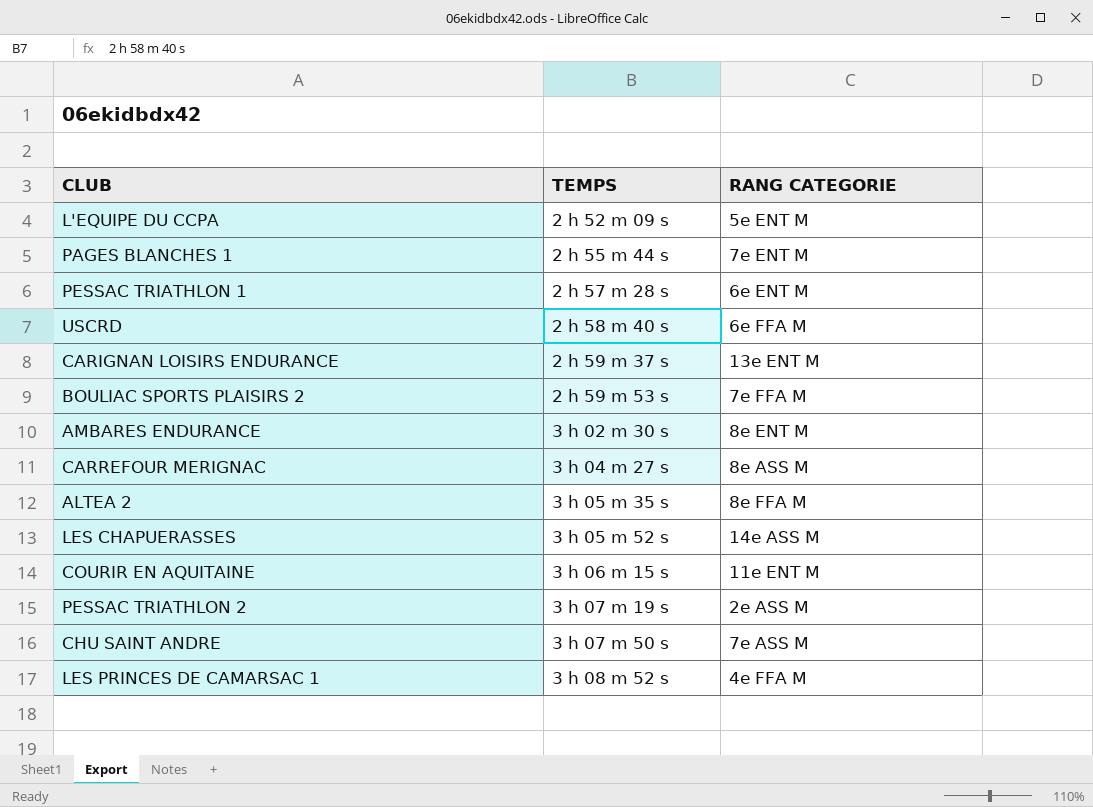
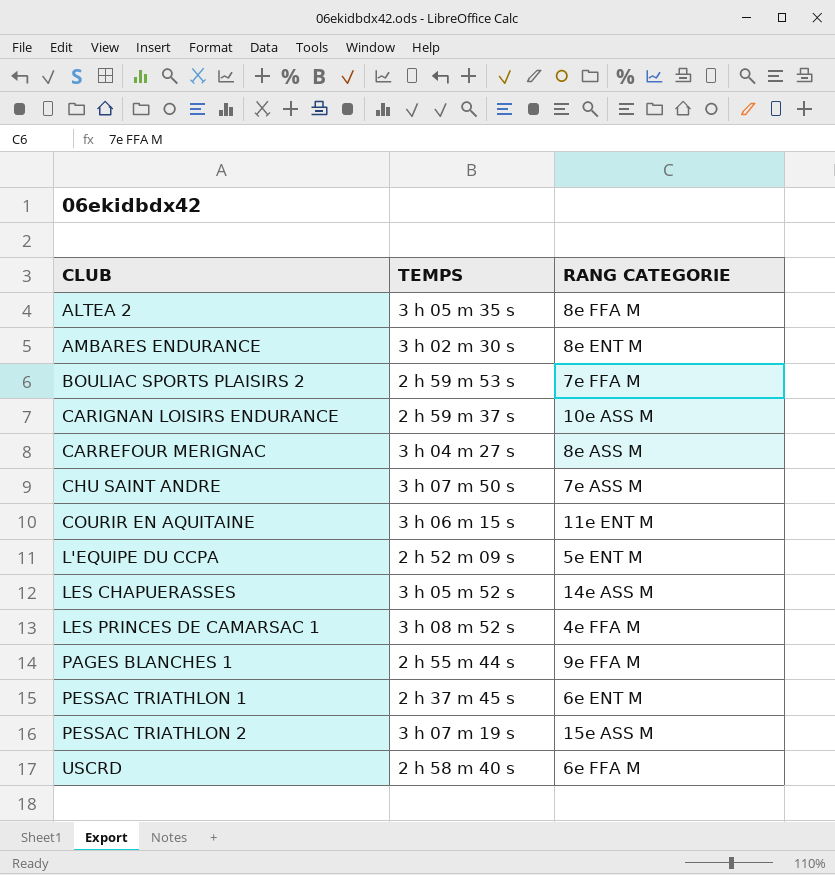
row order: TEMPS ascending -> CLUB ascending
CARIGNAN LOISIRS ENDURANCE | RANG CATEGORIE: 13e ENT M -> 10e ASS M
PAGES BLANCHES 1 | RANG CATEGORIE: 7e ENT M -> 9e FFA M
PESSAC TRIATHLON 1 | TEMPS: 2 h 57 m 28 s -> 2 h 37 m 45 s
PESSAC TRIATHLON 2 | RANG CATEGORIE: 2e ASS M -> 15e ASS M

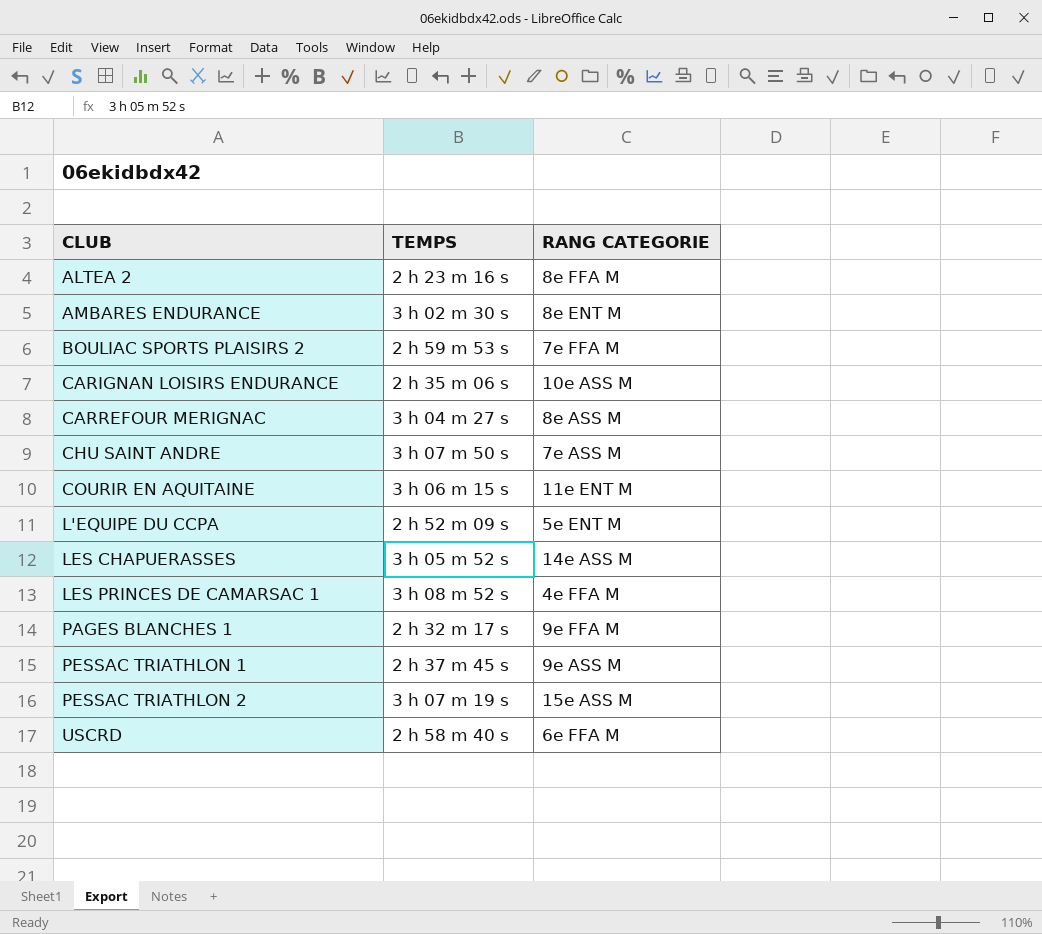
ALTEA 2 | TEMPS: 3 h 05 m 35 s -> 2 h 23 m 16 s
CARIGNAN LOISIRS ENDURANCE | TEMPS: 2 h 59 m 37 s -> 2 h 35 m 06 s
PAGES BLANCHES 1 | TEMPS: 2 h 55 m 44 s -> 2 h 32 m 17 s
PESSAC TRIATHLON 1 | RANG CATEGORIE: 6e ENT M -> 9e ASS M

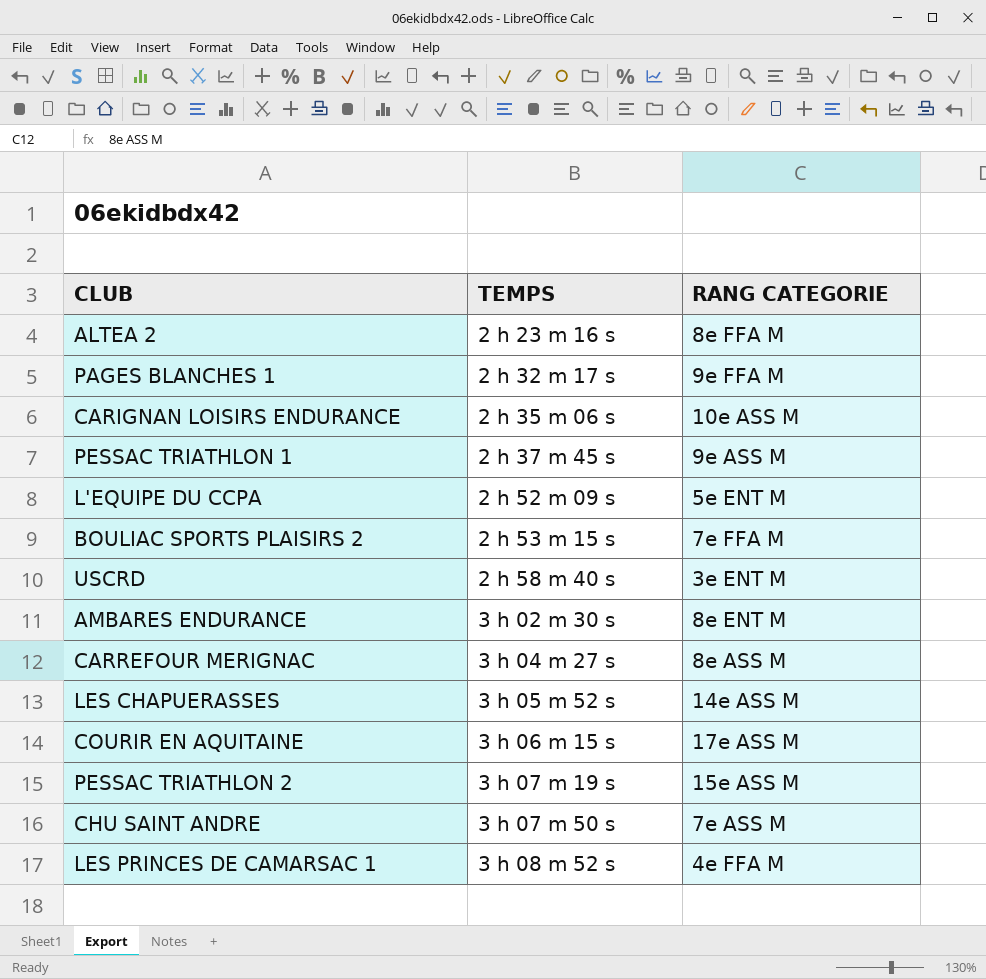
row order: CLUB ascending -> TEMPS ascending
BOULIAC SPORTS PLAISIRS 2 | TEMPS: 2 h 59 m 53 s -> 2 h 53 m 15 s
USCRD | RANG CATEGORIE: 6e FFA M -> 3e ENT M
COURIR EN AQUITAINE | RANG CATEGORIE: 11e ENT M -> 17e ASS M

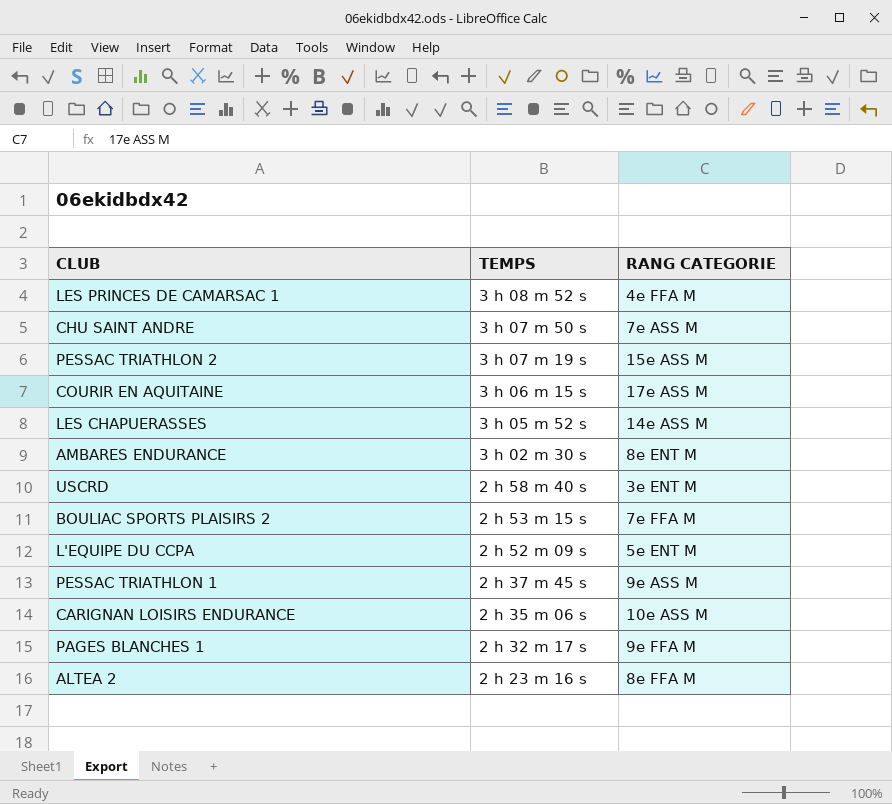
row order: TEMPS ascending -> TEMPS descending
row CARREFOUR MERIGNAC: 3 h 04 m 27 s | 8e ASS M -> none

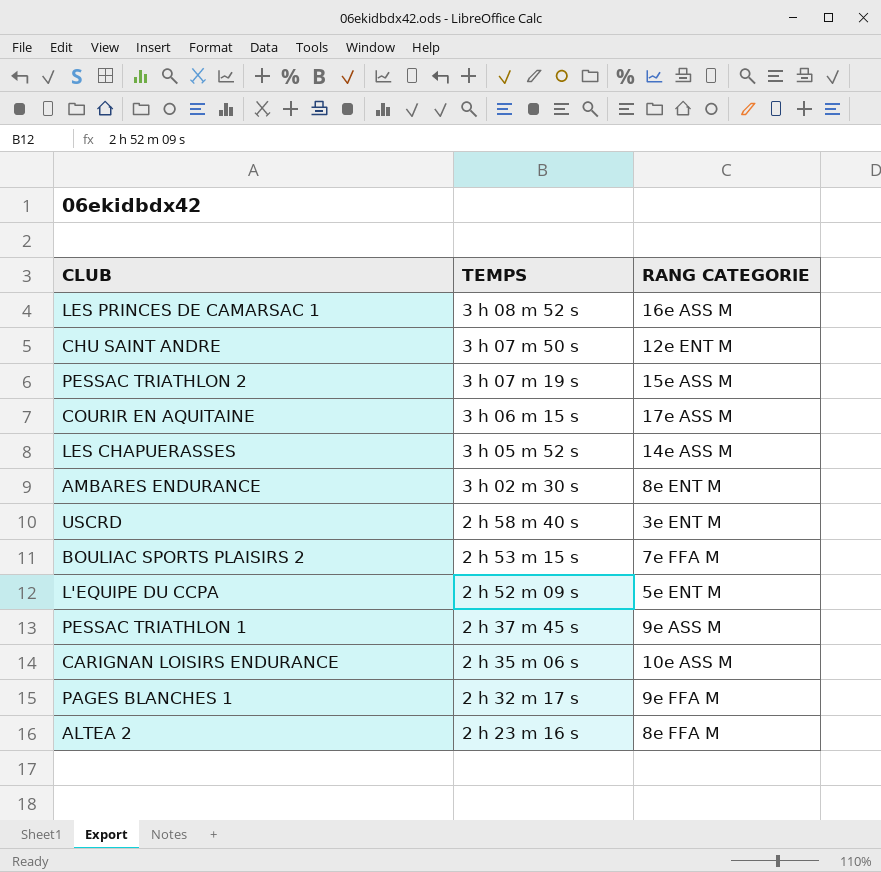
LES PRINCES DE CAMARSAC 1 | RANG CATEGORIE: 4e FFA M -> 16e ASS M
CHU SAINT ANDRE | RANG CATEGORIE: 7e ASS M -> 12e ENT M

